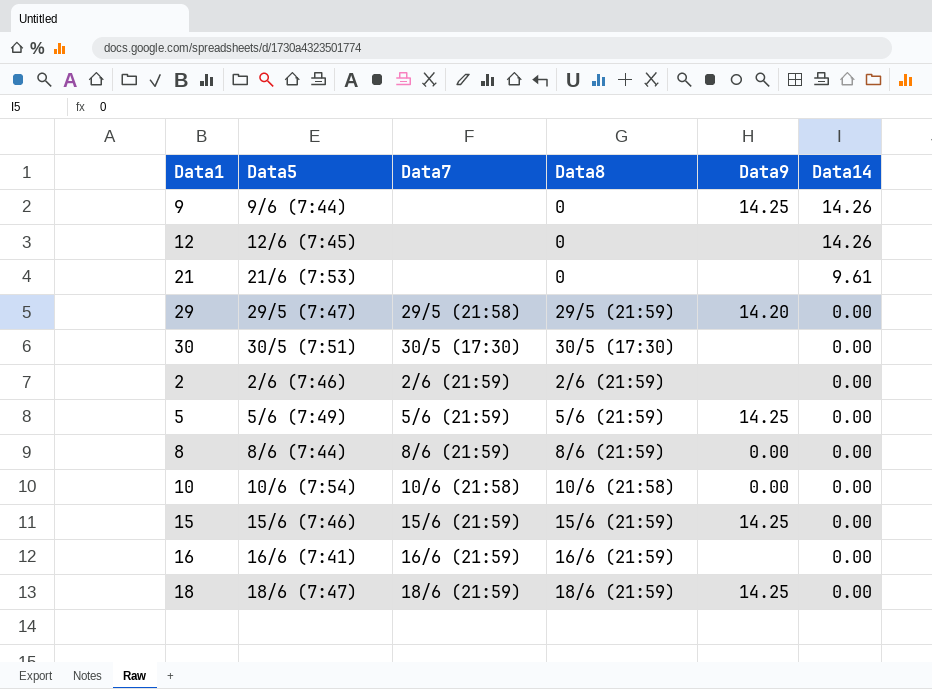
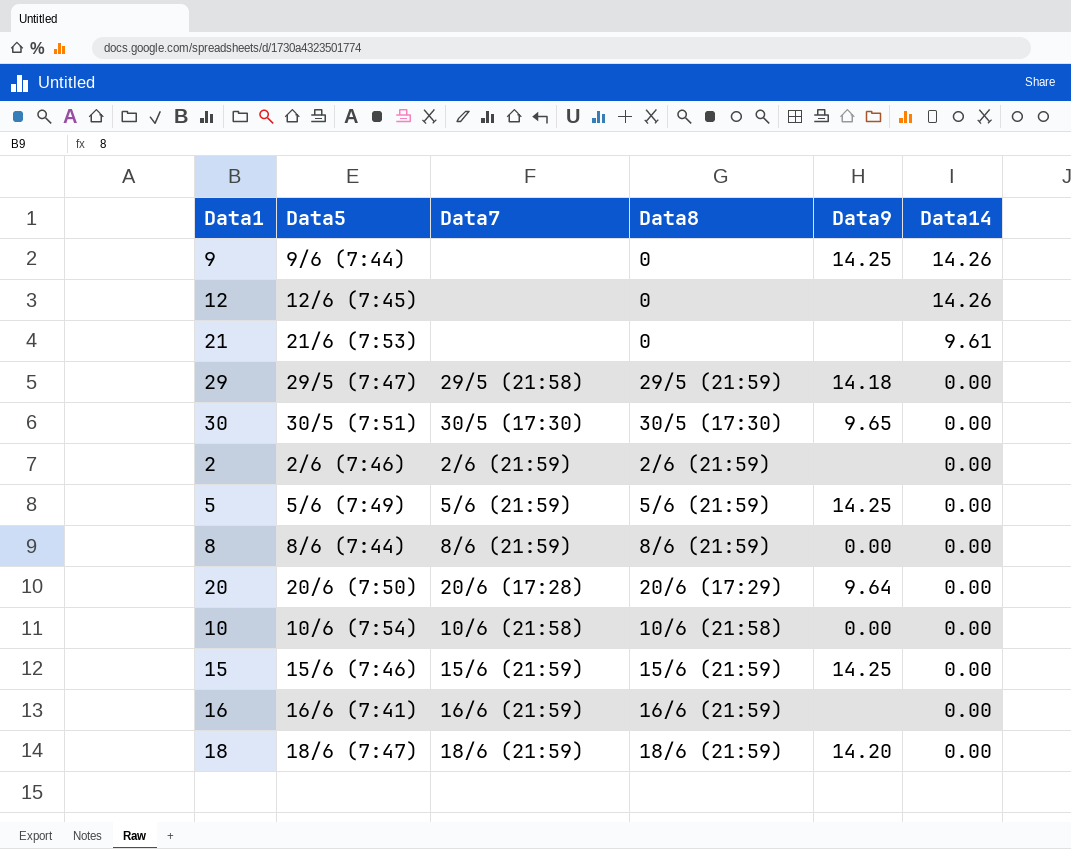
29 | Data9: 14.20 -> 14.18
30 | Data9: none -> 9.65
row 20: none -> 20/6 (7:50) | 20/6 (17:28) | 20/6 (17:29) | 9.64 | 0.00
18 | Data9: 14.25 -> 14.20

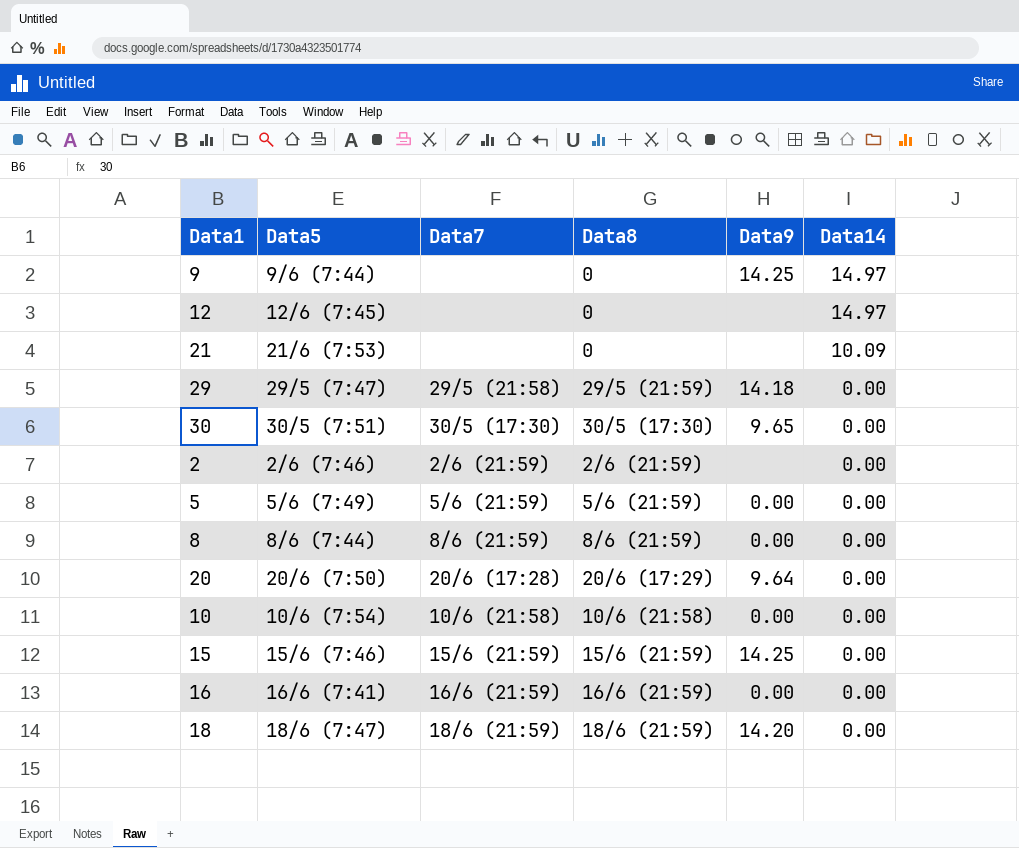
9 | Data14: 14.26 -> 14.97
12 | Data14: 14.26 -> 14.97
21 | Data14: 9.61 -> 10.09
5 | Data9: 14.25 -> 0.00
16 | Data9: none -> 0.00

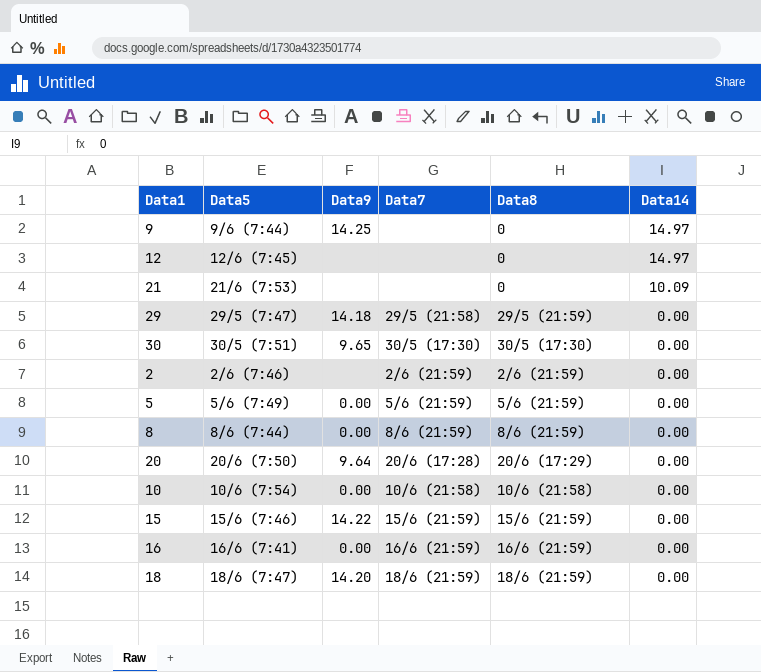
column Data9 | position: 5 -> 3
15 | Data9: 14.25 -> 14.22

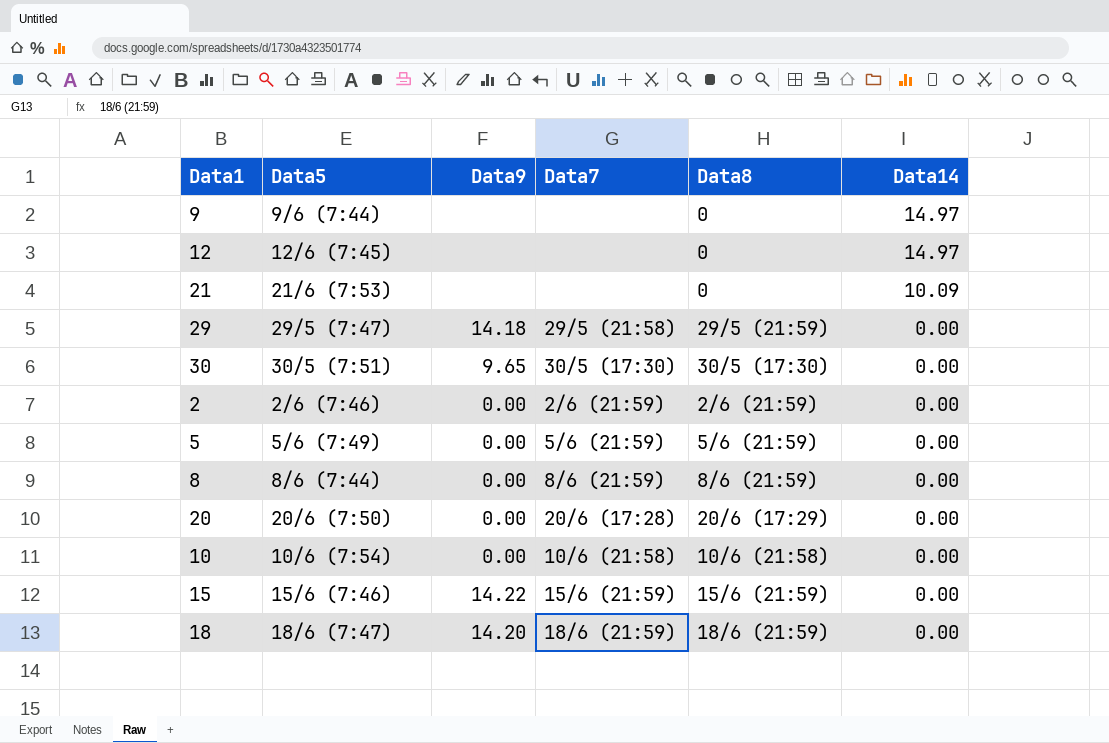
row 16: 16/6 (7:41) | 0.00 | 16/6 (21:59) | 16/6 (21:59) | 0.00 -> none
9 | Data9: 14.25 -> none
2 | Data9: none -> 0.00
20 | Data9: 9.64 -> 0.00

